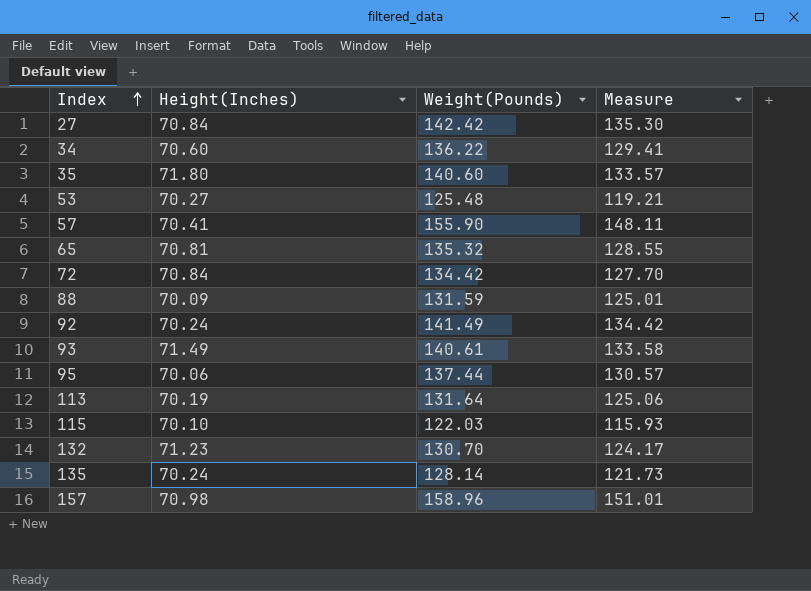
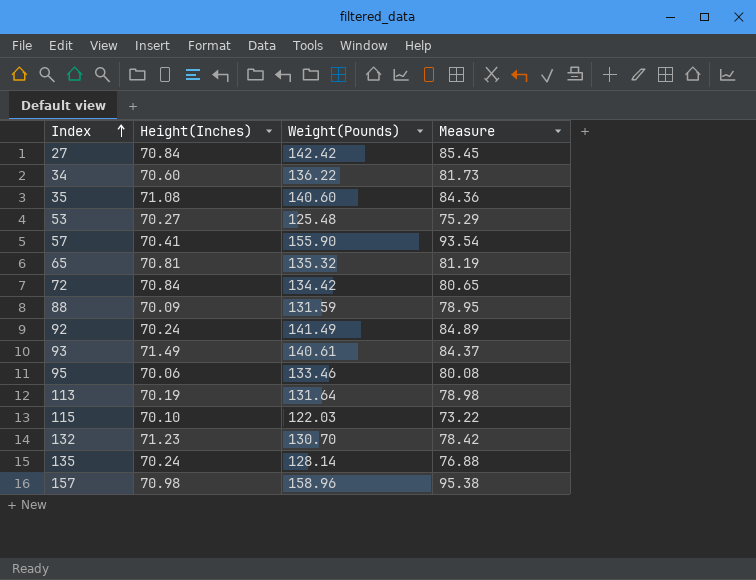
column Measure | formula: [Weight(Pounds)] * 0.95 -> [Weight(Pounds)] * 0.6
35 | Height(Inches): 71.80 -> 71.08
95 | Weight(Pounds): 137.44 -> 133.46

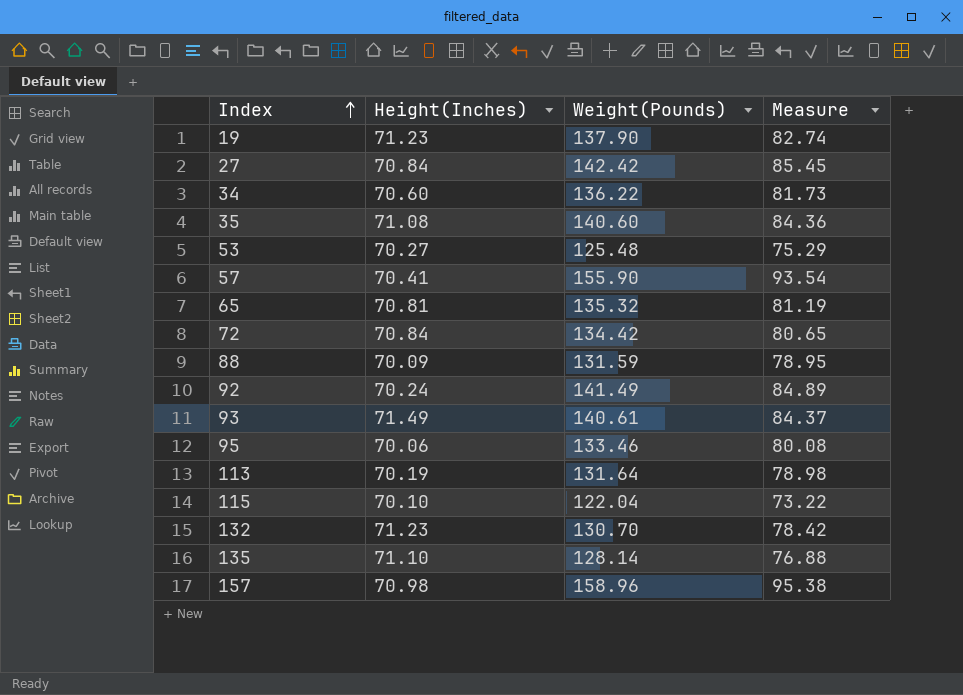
row 19: none -> 71.23 | 137.90 | 82.74
115 | Weight(Pounds): 122.03 -> 122.04
135 | Height(Inches): 70.24 -> 71.10

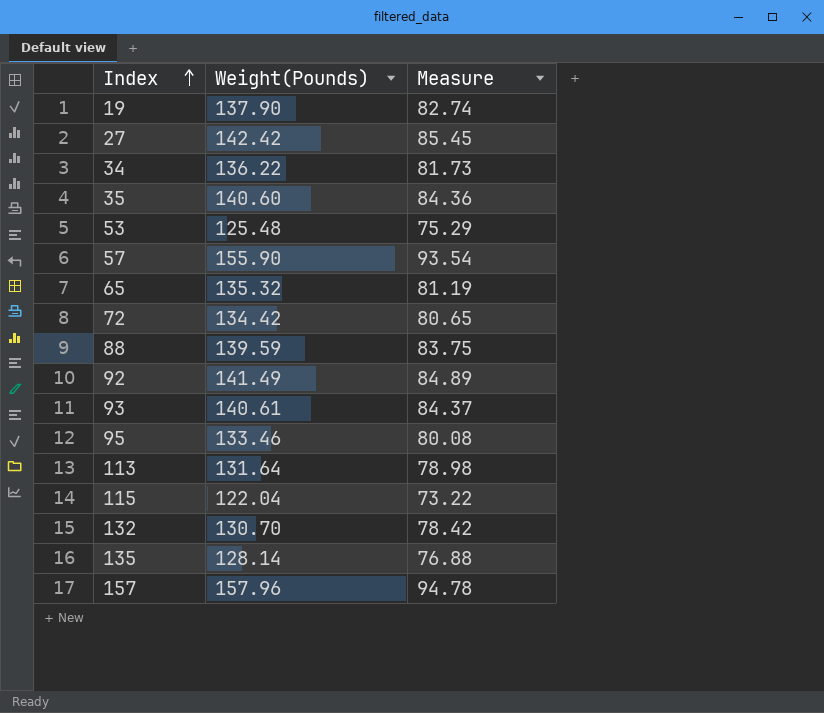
column Height(Inches) | position: 2 -> none
88 | Weight(Pounds): 131.59 -> 139.59
88 | Measure: 78.95 -> 83.75
157 | Weight(Pounds): 158.96 -> 157.96
157 | Measure: 95.38 -> 94.78

